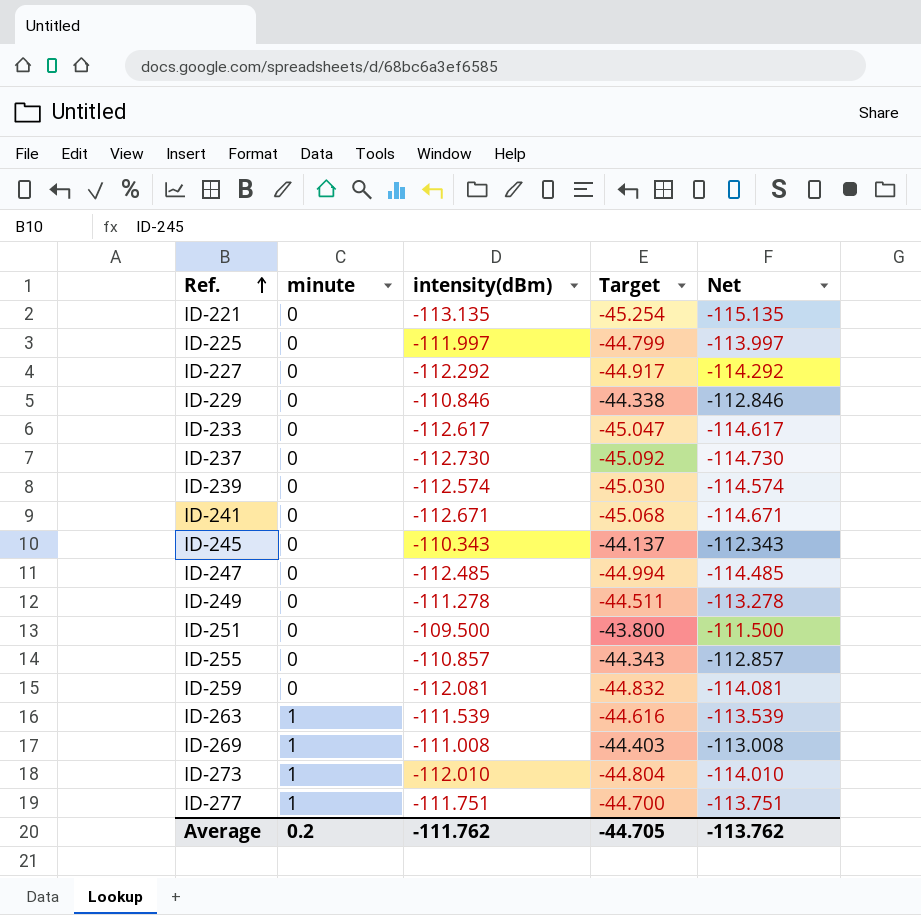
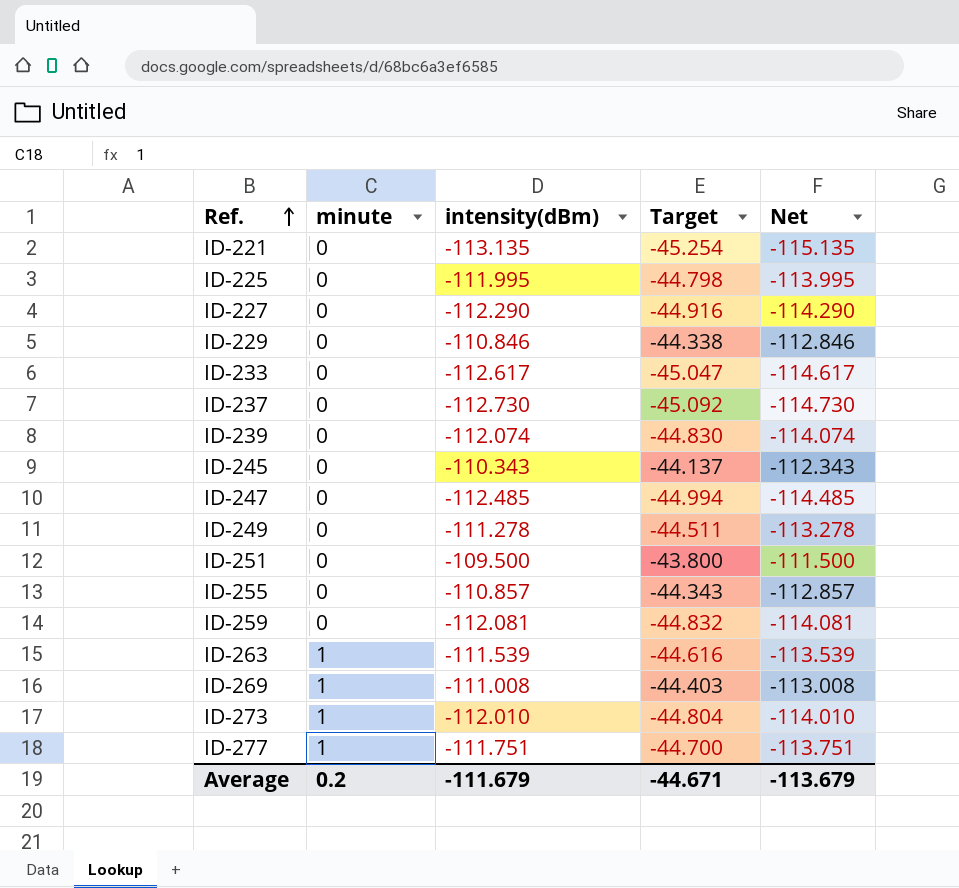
row ID-241: 0 | -112.671 | -45.068 | -114.671 -> none
ID-225 | intensity(dBm): -111.997 -> -111.995
ID-225 | Target: -44.799 -> -44.798
ID-225 | Net: -113.997 -> -113.995
ID-227 | intensity(dBm): -112.292 -> -112.290
ID-227 | Target: -44.917 -> -44.916
ID-227 | Net: -114.292 -> -114.290
ID-239 | intensity(dBm): -112.574 -> -112.074
ID-239 | Target: -45.030 -> -44.830
ID-239 | Net: -114.574 -> -114.074
Average | intensity(dBm): -111.762 -> -111.679
Average | Target: -44.705 -> -44.671
Average | Net: -113.762 -> -113.679

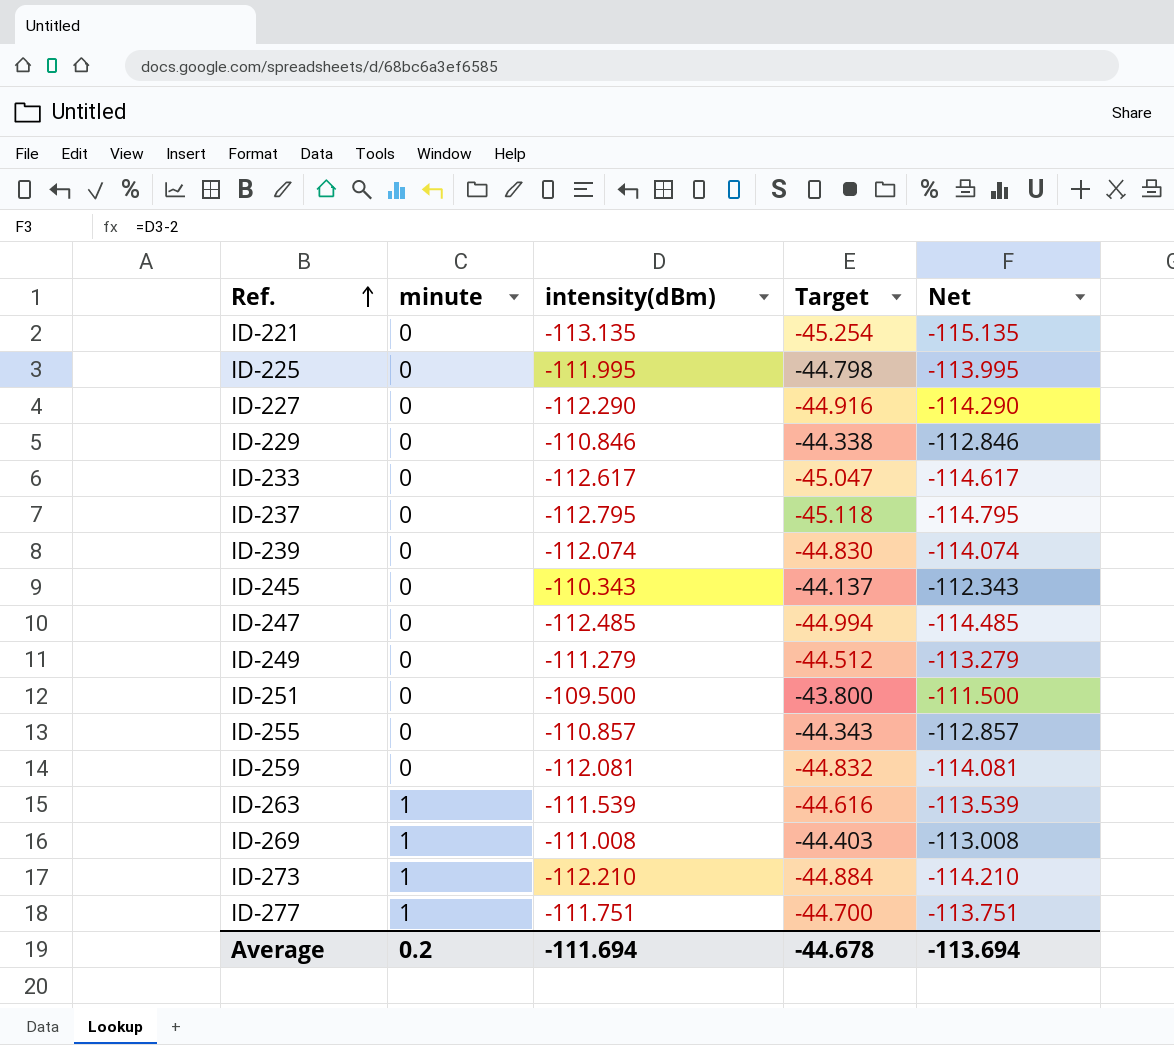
ID-237 | intensity(dBm): -112.730 -> -112.795
ID-237 | Target: -45.092 -> -45.118
ID-237 | Net: -114.730 -> -114.795
ID-249 | intensity(dBm): -111.278 -> -111.279
ID-249 | Target: -44.511 -> -44.512
ID-249 | Net: -113.278 -> -113.279
ID-273 | intensity(dBm): -112.010 -> -112.210
ID-273 | Target: -44.804 -> -44.884
ID-273 | Net: -114.010 -> -114.210
Average | intensity(dBm): -111.679 -> -111.694
Average | Target: -44.671 -> -44.678
Average | Net: -113.679 -> -113.694

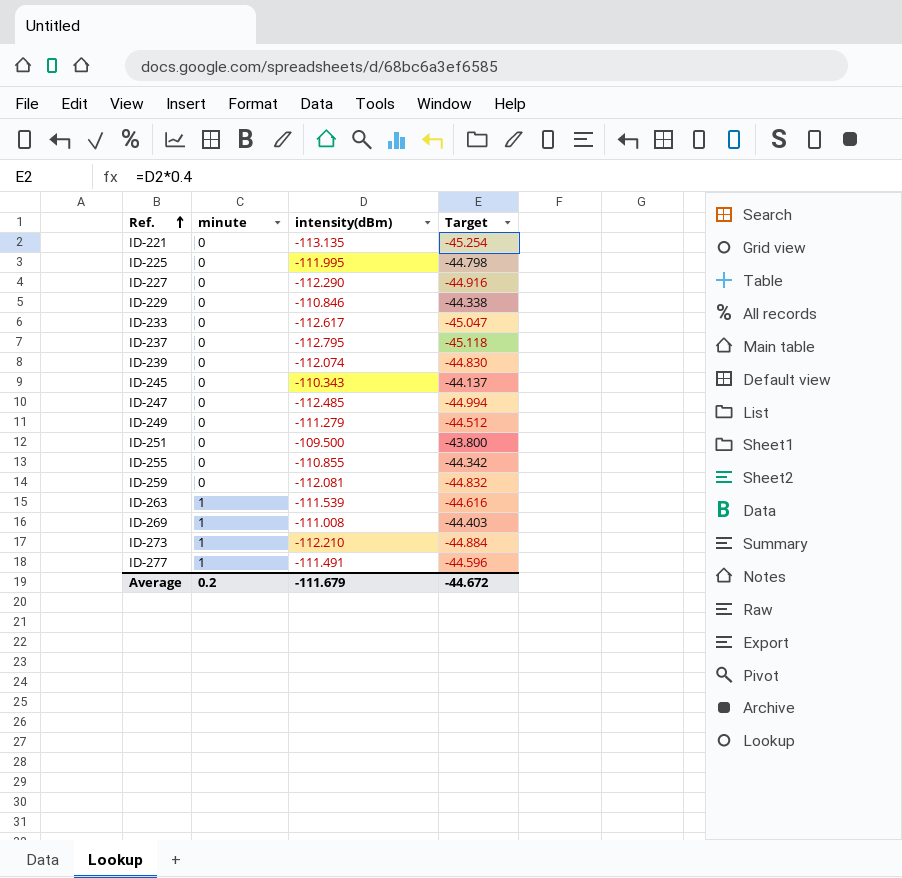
column Net | formula: [intensity(dBm)] - 2 -> none
ID-255 | intensity(dBm): -110.857 -> -110.855
ID-255 | Target: -44.343 -> -44.342
ID-277 | intensity(dBm): -111.751 -> -111.491
ID-277 | Target: -44.700 -> -44.596
Average | intensity(dBm): -111.694 -> -111.679
Average | Target: -44.678 -> -44.672

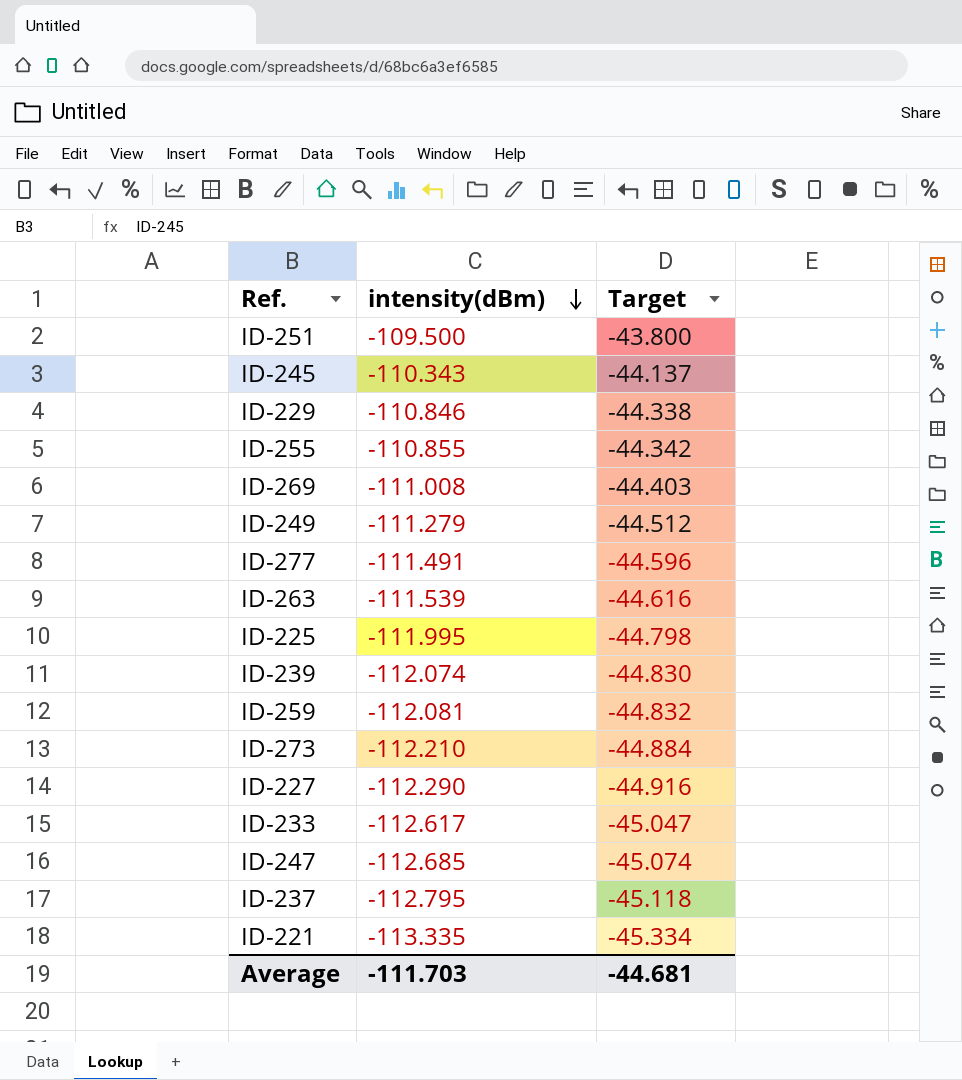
row order: Ref. ascending -> intensity(dBm) descending
column minute | position: 2 -> none
ID-247 | intensity(dBm): -112.485 -> -112.685
ID-247 | Target: -44.994 -> -45.074
ID-221 | intensity(dBm): -113.135 -> -113.335
ID-221 | Target: -45.254 -> -45.334
Average | intensity(dBm): -111.679 -> -111.703
Average | Target: -44.672 -> -44.681

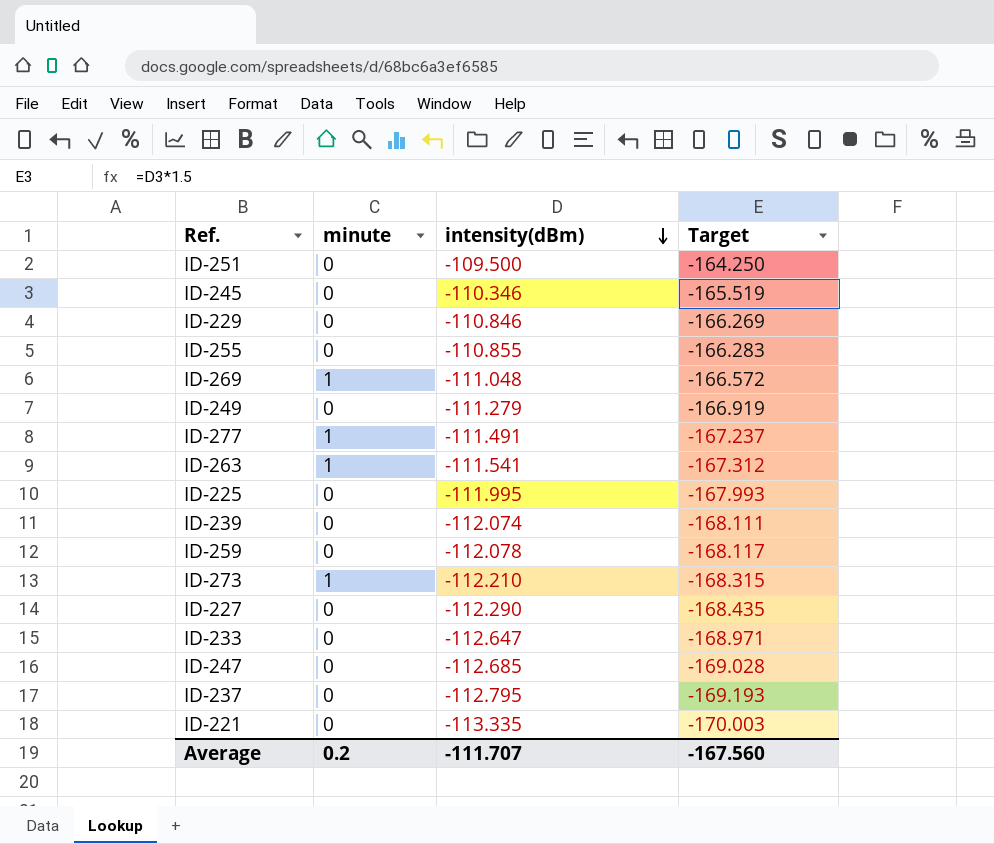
column minute | position: none -> 2
column Target | formula: [intensity(dBm)] * 0.4 -> [intensity(dBm)] * 1.5
ID-245 | intensity(dBm): -110.343 -> -110.346
ID-269 | intensity(dBm): -111.008 -> -111.048
ID-263 | intensity(dBm): -111.539 -> -111.541
ID-259 | intensity(dBm): -112.081 -> -112.078
ID-233 | intensity(dBm): -112.617 -> -112.647
Average | intensity(dBm): -111.703 -> -111.707
Average | Target: -44.681 -> -167.560

